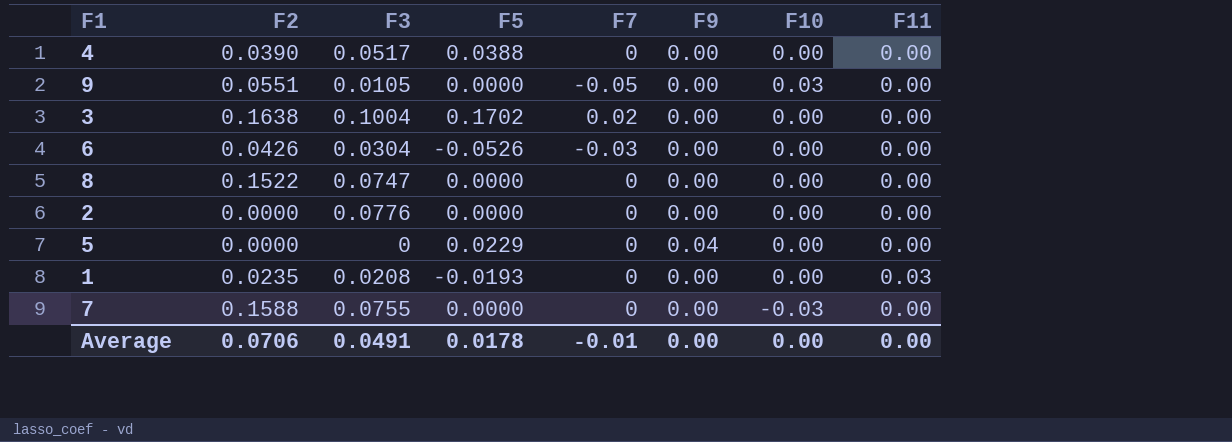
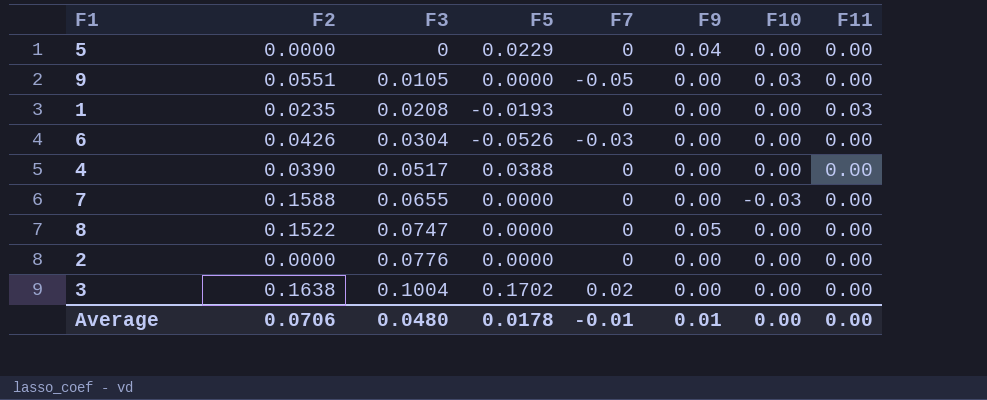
row order: none -> F3 ascending
7 | F3: 0.0755 -> 0.0655
8 | F9: 0.00 -> 0.05
Average | F3: 0.0491 -> 0.0480
Average | F9: 0.00 -> 0.01

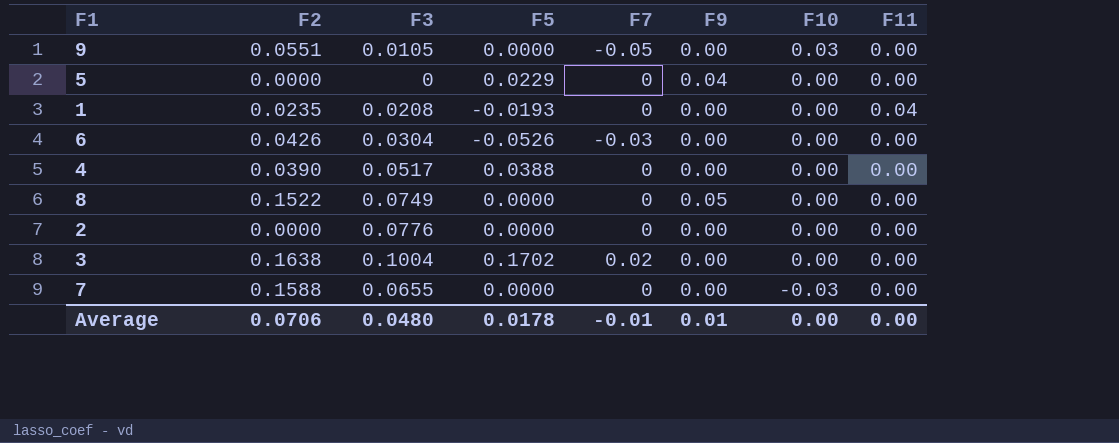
row order: F3 ascending -> F10 descending
1 | F11: 0.03 -> 0.04
8 | F3: 0.0747 -> 0.0749

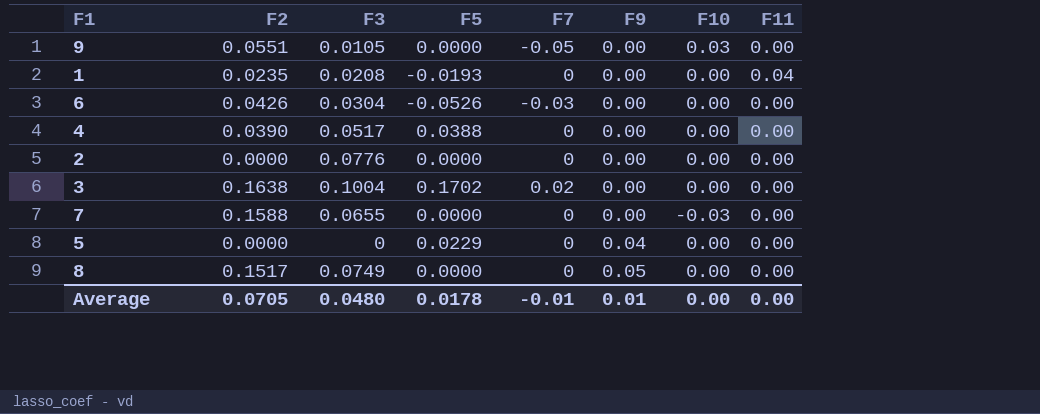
row order: F10 descending -> F9 ascending
8 | F2: 0.1522 -> 0.1517
Average | F2: 0.0706 -> 0.0705

